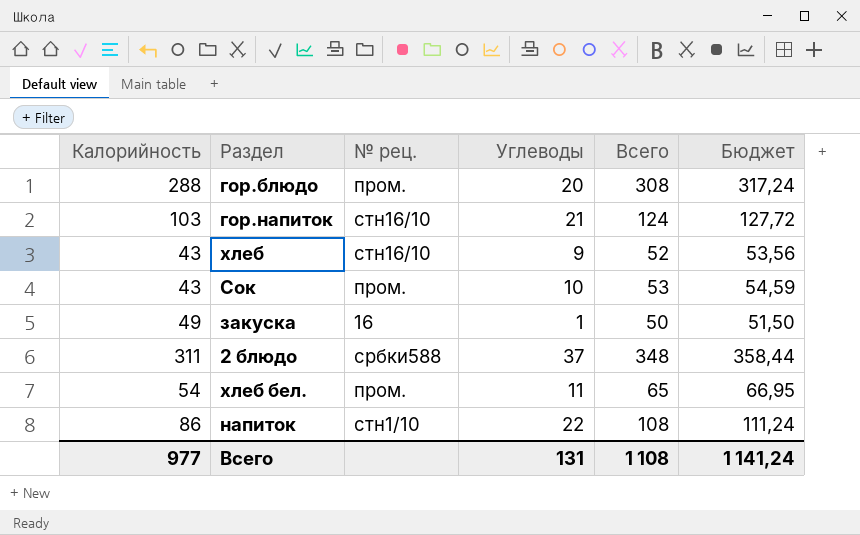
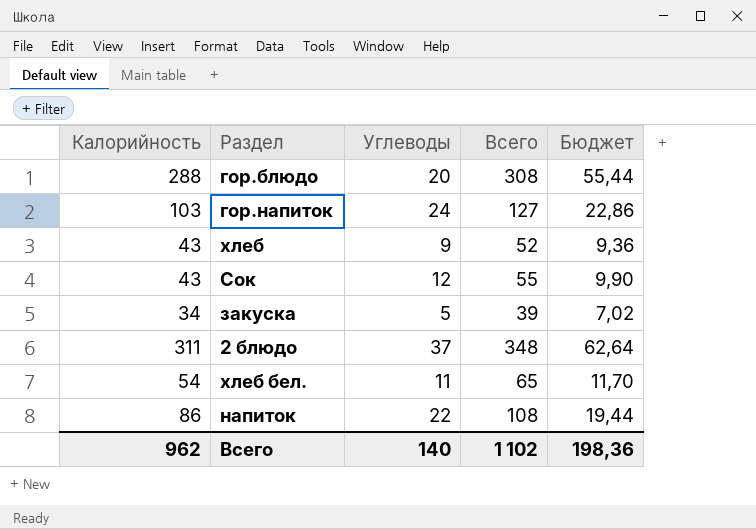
column № рец. | position: 3 -> none
column Бюджет | formula: [Всего] * 1,03 -> [Всего] * 0,18
гор.напиток | Углеводы: 21 -> 24
гор.напиток | Всего: 124 -> 127
Сок | Углеводы: 10 -> 12
Сок | Всего: 53 -> 55
закуска | Калорийность: 49 -> 34
закуска | Углеводы: 1 -> 5
закуска | Всего: 50 -> 39
Всего | Калорийность: 977 -> 962
Всего | Углеводы: 131 -> 140
Всего | Всего: 1 108 -> 1 102
Всего | Бюджет: 1 141,24 -> 198,36

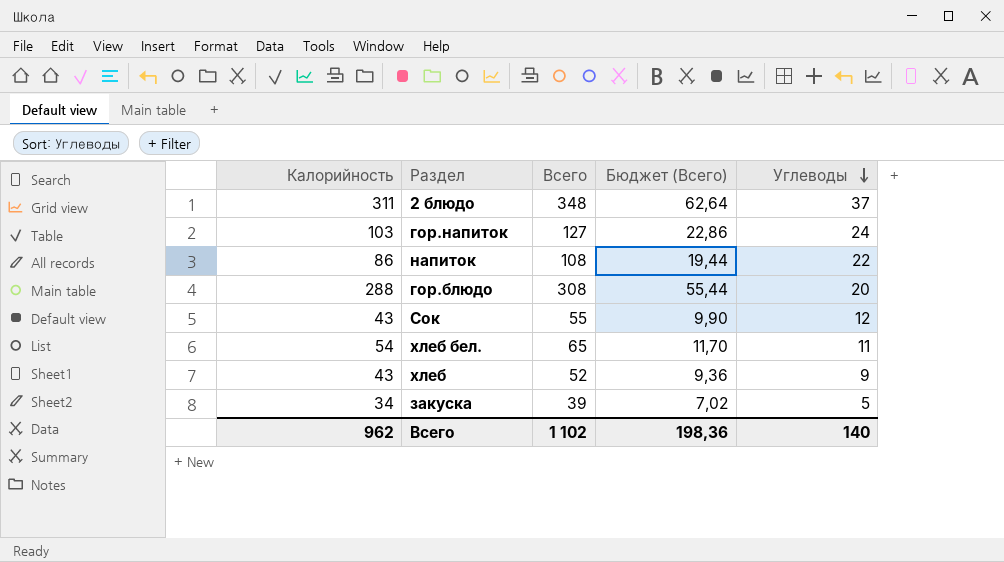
row order: none -> Углеводы descending
column name: Бюджет -> Бюджет (Всего)
column Углеводы | position: 3 -> 5

